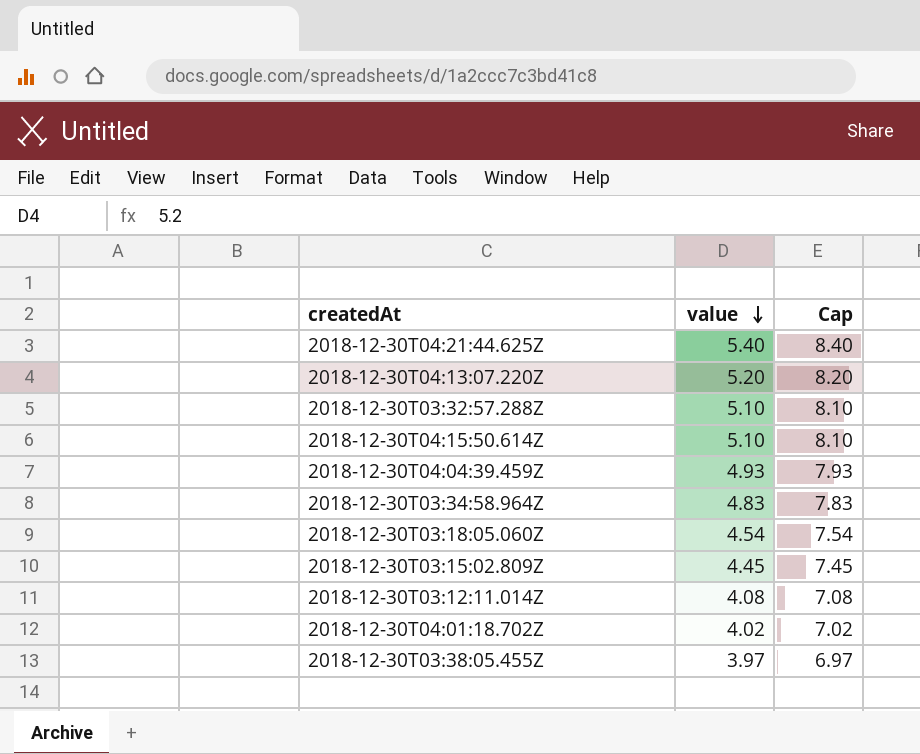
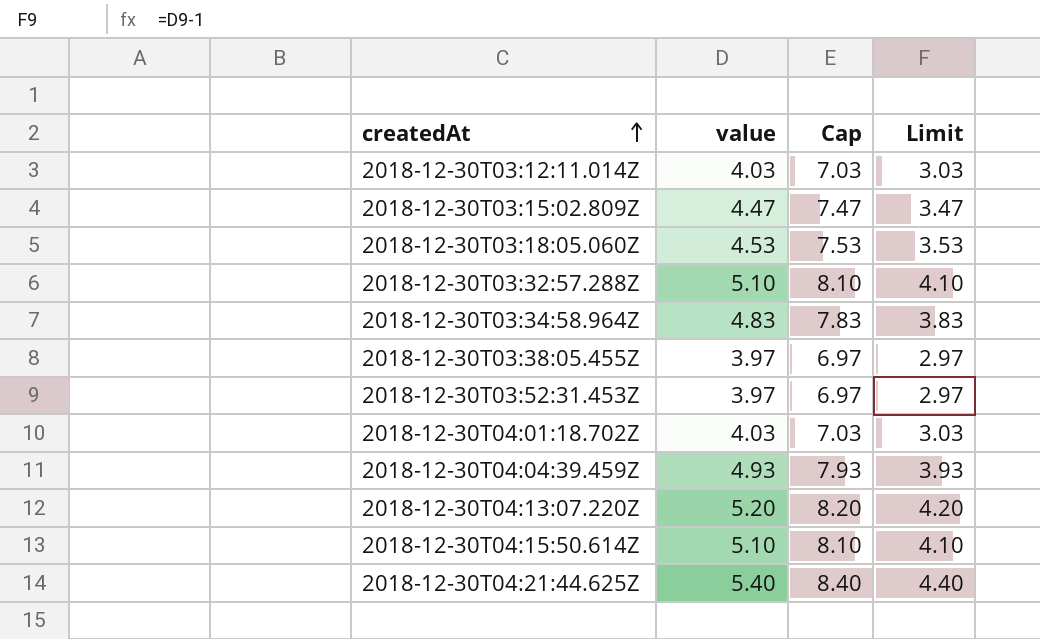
row order: value descending -> createdAt ascending
column Limit | formula: none -> [value] - 1
2018-12-30T03:12:11.014Z | value: 4.08 -> 4.03
2018-12-30T03:12:11.014Z | Cap: 7.08 -> 7.03
2018-12-30T03:15:02.809Z | value: 4.45 -> 4.47
2018-12-30T03:15:02.809Z | Cap: 7.45 -> 7.47
2018-12-30T03:18:05.060Z | value: 4.54 -> 4.53
2018-12-30T03:18:05.060Z | Cap: 7.54 -> 7.53
row 2018-12-30T03:52:31.453Z: none -> 3.97 | 6.97 | 2.97
2018-12-30T04:01:18.702Z | value: 4.02 -> 4.03
2018-12-30T04:01:18.702Z | Cap: 7.02 -> 7.03

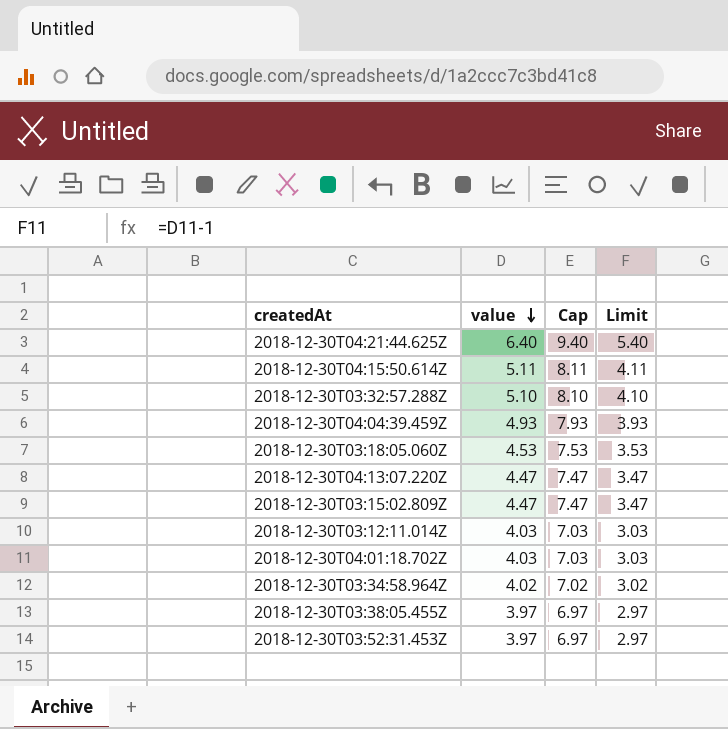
row order: createdAt ascending -> value descending
2018-12-30T04:21:44.625Z | value: 5.40 -> 6.40
2018-12-30T04:21:44.625Z | Cap: 8.40 -> 9.40
2018-12-30T04:21:44.625Z | Limit: 4.40 -> 5.40
2018-12-30T04:15:50.614Z | value: 5.10 -> 5.11
2018-12-30T04:15:50.614Z | Cap: 8.10 -> 8.11
2018-12-30T04:15:50.614Z | Limit: 4.10 -> 4.11
2018-12-30T04:13:07.220Z | value: 5.20 -> 4.47
2018-12-30T04:13:07.220Z | Cap: 8.20 -> 7.47
2018-12-30T04:13:07.220Z | Limit: 4.20 -> 3.47
2018-12-30T03:34:58.964Z | value: 4.83 -> 4.02
2018-12-30T03:34:58.964Z | Cap: 7.83 -> 7.02
2018-12-30T03:34:58.964Z | Limit: 3.83 -> 3.02

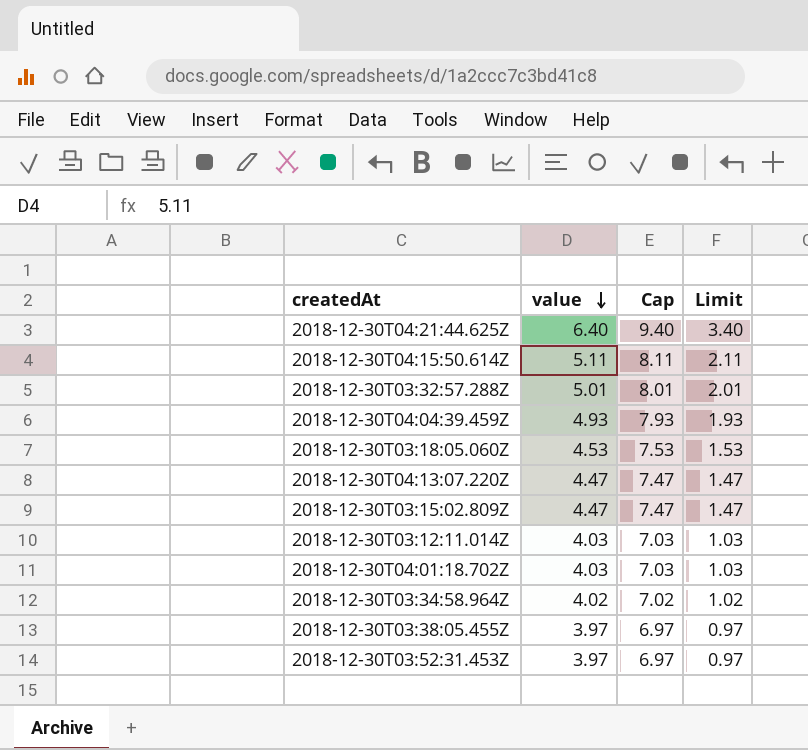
column Limit | formula: [value] - 1 -> [value] - 3
2018-12-30T03:32:57.288Z | value: 5.10 -> 5.01
2018-12-30T03:32:57.288Z | Cap: 8.10 -> 8.01

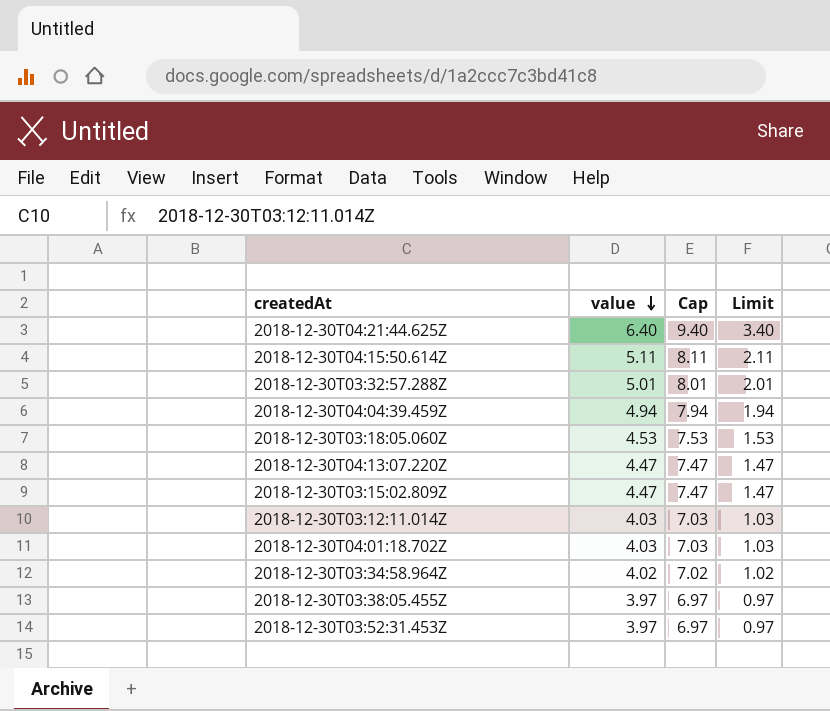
2018-12-30T04:04:39.459Z | value: 4.93 -> 4.94
2018-12-30T04:04:39.459Z | Cap: 7.93 -> 7.94
2018-12-30T04:04:39.459Z | Limit: 1.93 -> 1.94

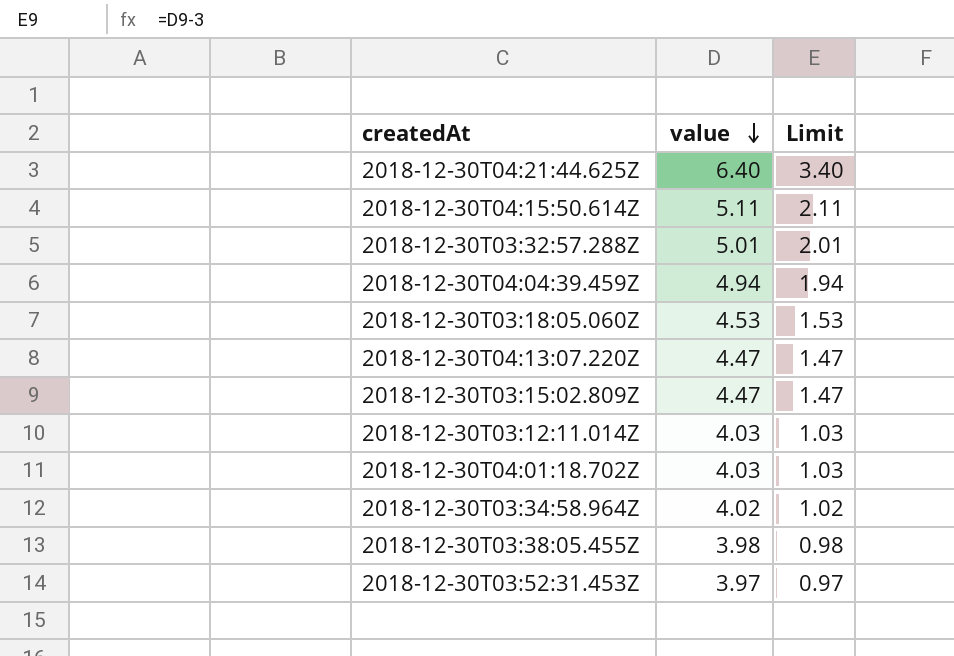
column Cap | formula: [value] + 3 -> none
2018-12-30T03:38:05.455Z | value: 3.97 -> 3.98
2018-12-30T03:38:05.455Z | Limit: 0.97 -> 0.98

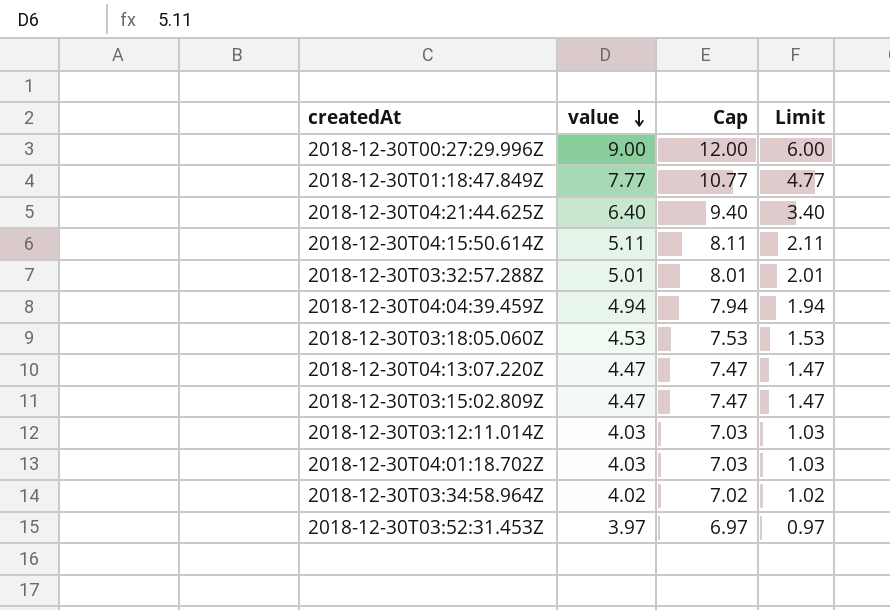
column Cap | formula: none -> [value] + 3
row 2018-12-30T03:38:05.455Z: 3.98 | 0.98 -> none
row 2018-12-30T00:27:29.996Z: none -> 9.00 | 12.00 | 6.00
row 2018-12-30T01:18:47.849Z: none -> 7.77 | 10.77 | 4.77

